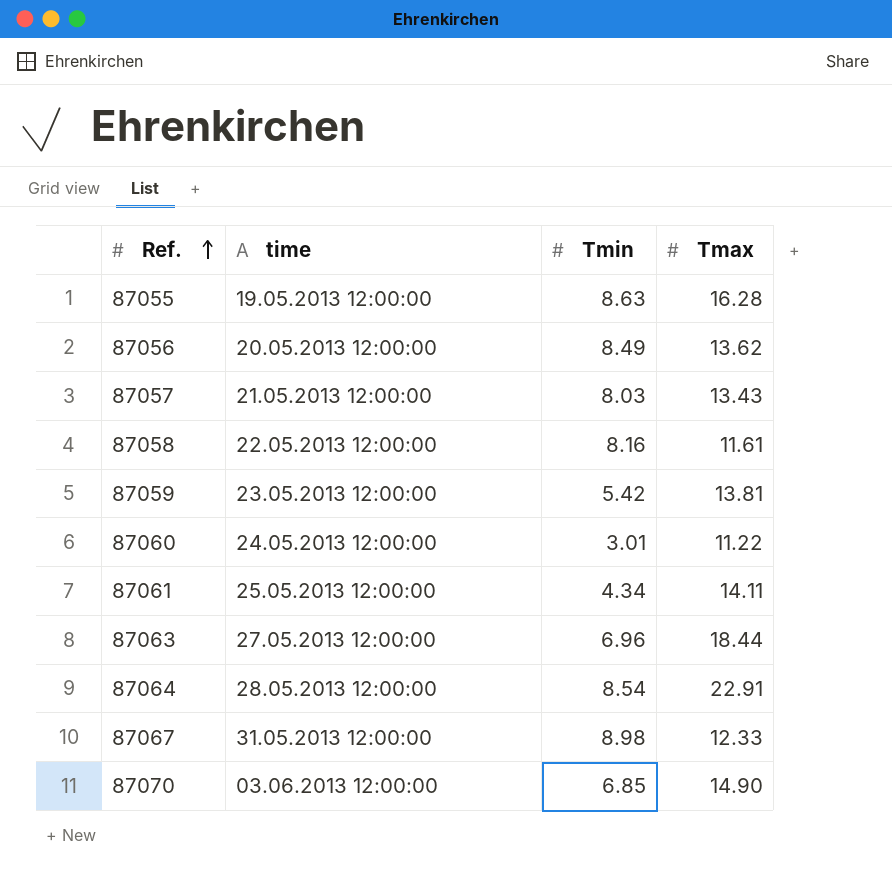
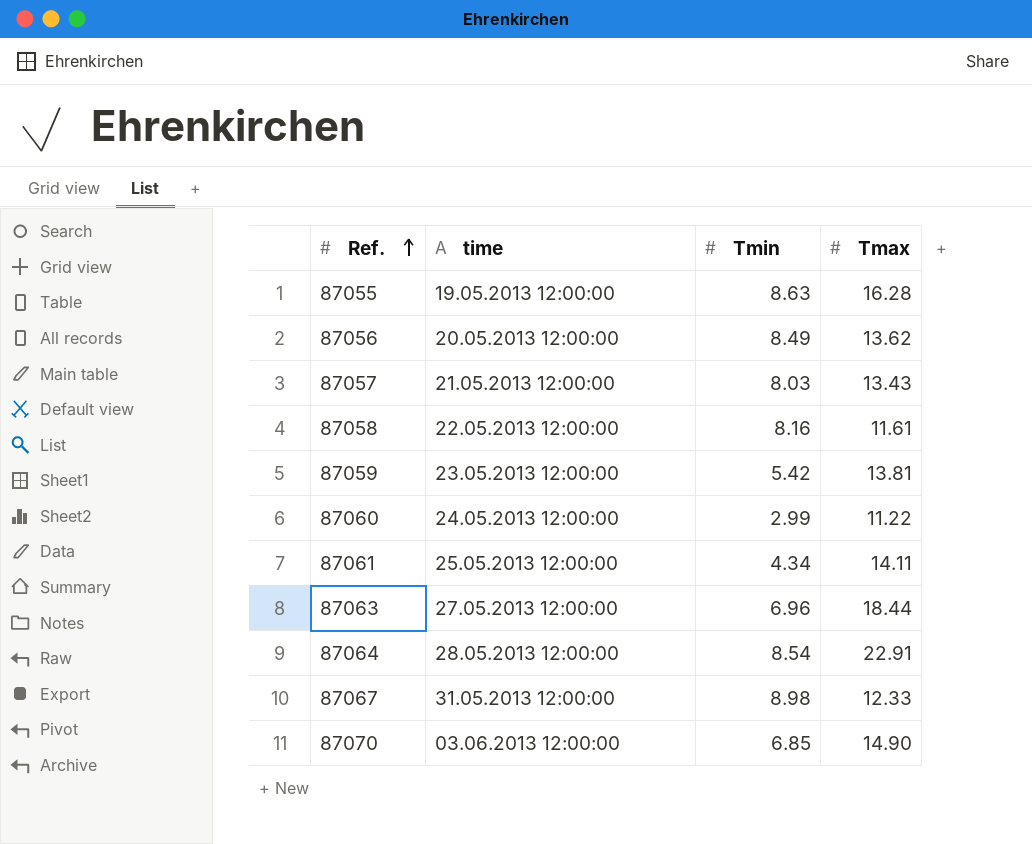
87060 | Tmin: 3.01 -> 2.99

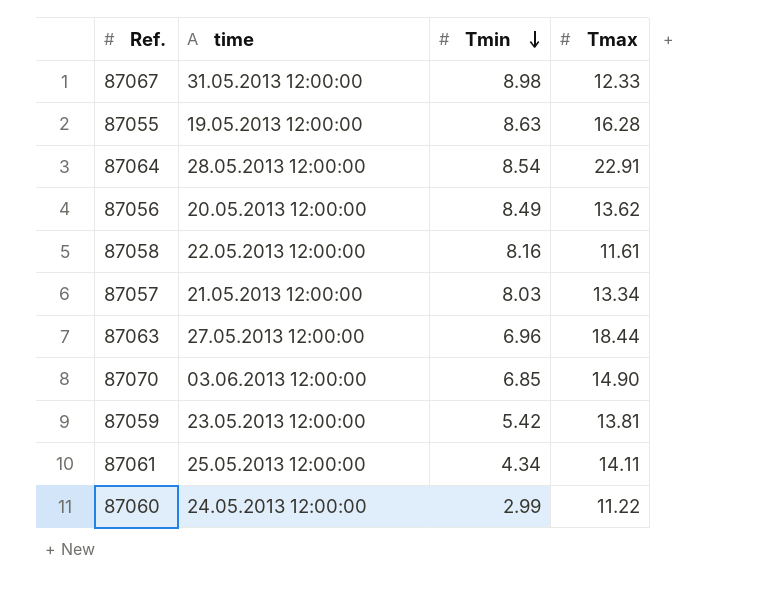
row order: Ref. ascending -> Tmin descending
87057 | Tmax: 13.43 -> 13.34

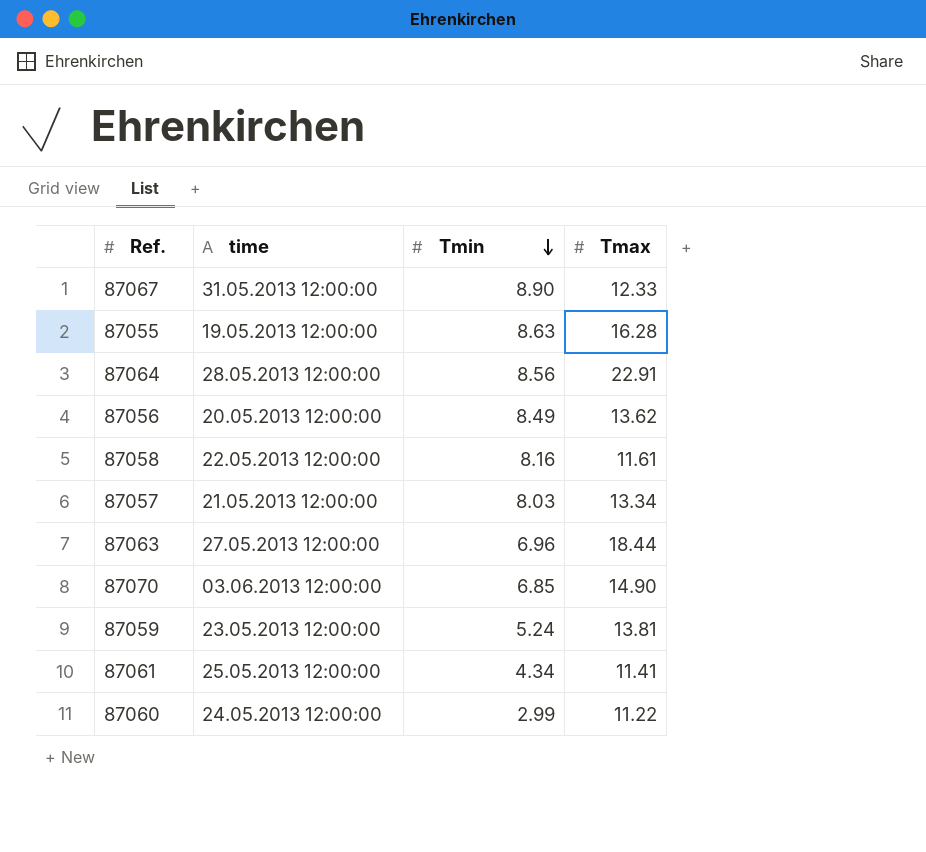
87067 | Tmin: 8.98 -> 8.90
87064 | Tmin: 8.54 -> 8.56
87059 | Tmin: 5.42 -> 5.24
87061 | Tmax: 14.11 -> 11.41

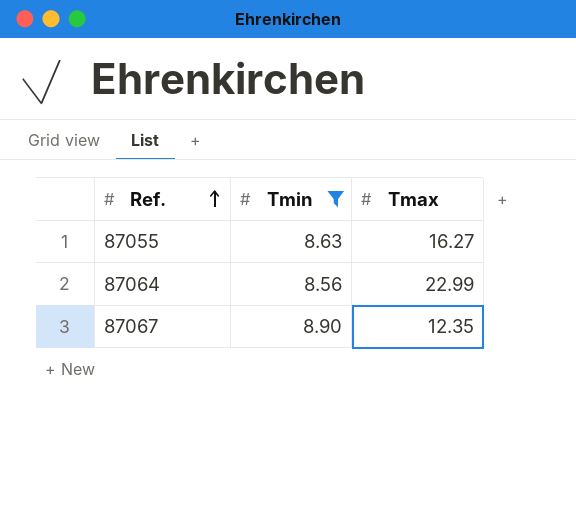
filter: none -> Tmin >= 8.56
row order: Tmin descending -> Ref. ascending
column time | position: 2 -> none
87055 | Tmax: 16.28 -> 16.27
87064 | Tmax: 22.91 -> 22.99
87067 | Tmax: 12.33 -> 12.35

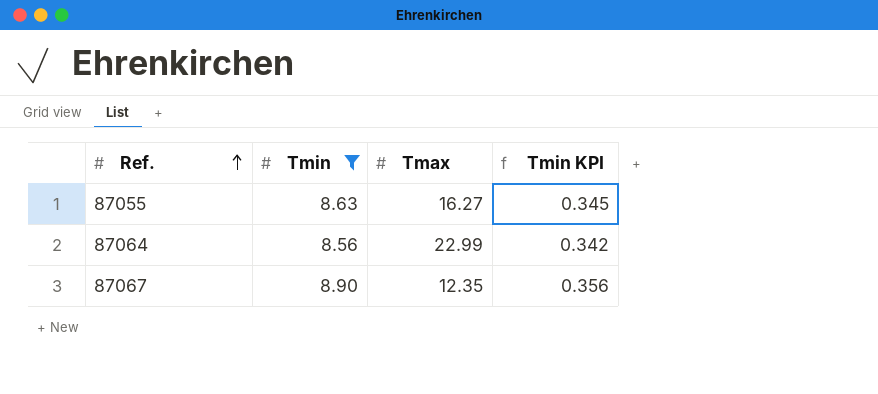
column Tmin KPI | formula: none -> [Tmin] * 0.04

